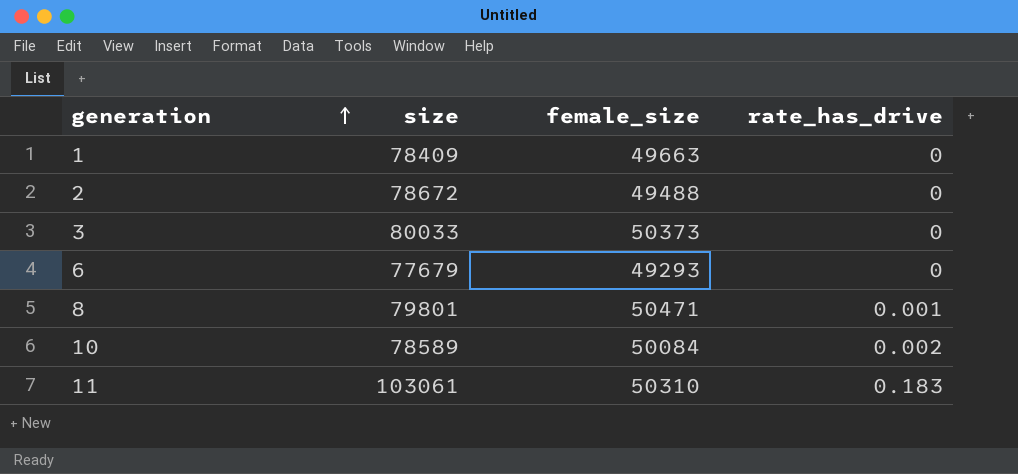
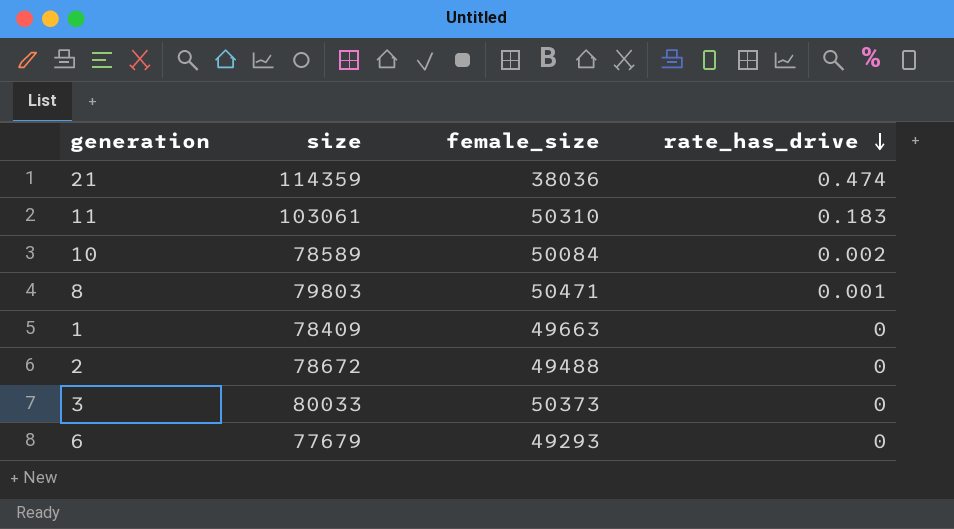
row order: generation ascending -> rate_has_drive descending
row 21: none -> 114359 | 38036 | 0.474
8 | size: 79801 -> 79803

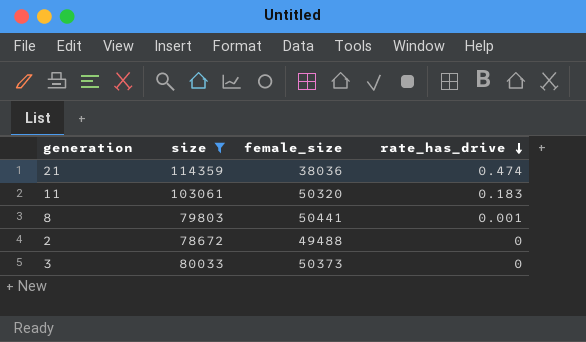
filter: none -> size >= 78672
11 | female_size: 50310 -> 50320
8 | female_size: 50471 -> 50441

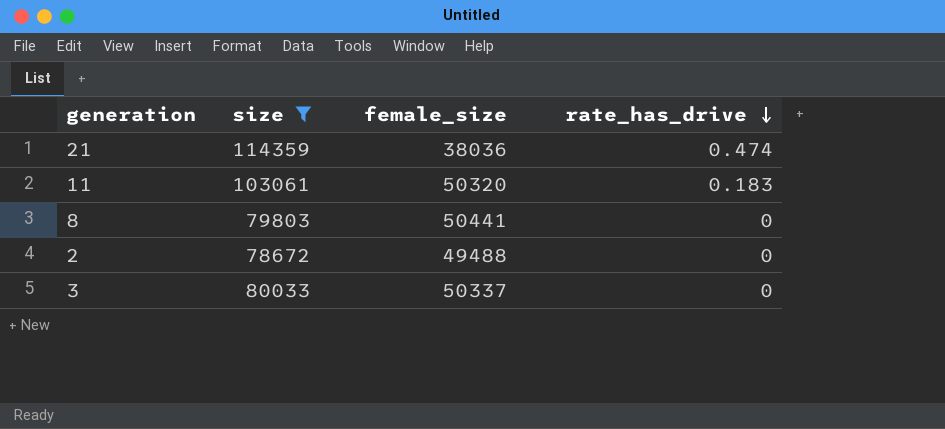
8 | rate_has_drive: 0.001 -> 0
3 | female_size: 50373 -> 50337

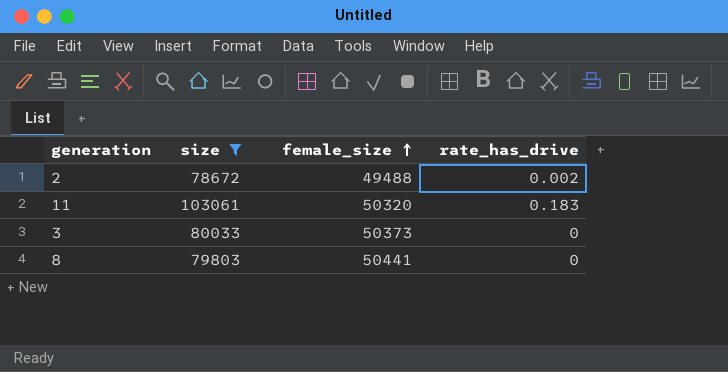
row order: rate_has_drive descending -> female_size ascending
row 21: 114359 | 38036 | 0.474 -> none
2 | rate_has_drive: 0 -> 0.002
3 | female_size: 50337 -> 50373

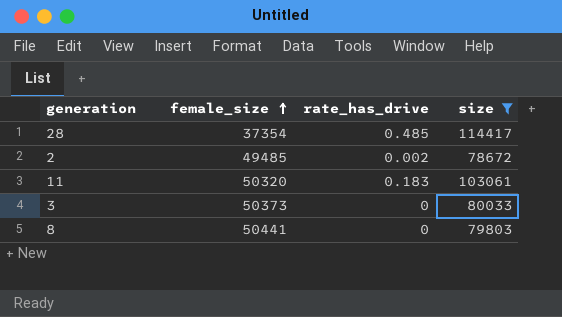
column size | position: 2 -> 4
row 28: none -> 37354 | 0.485 | 114417
2 | female_size: 49488 -> 49485

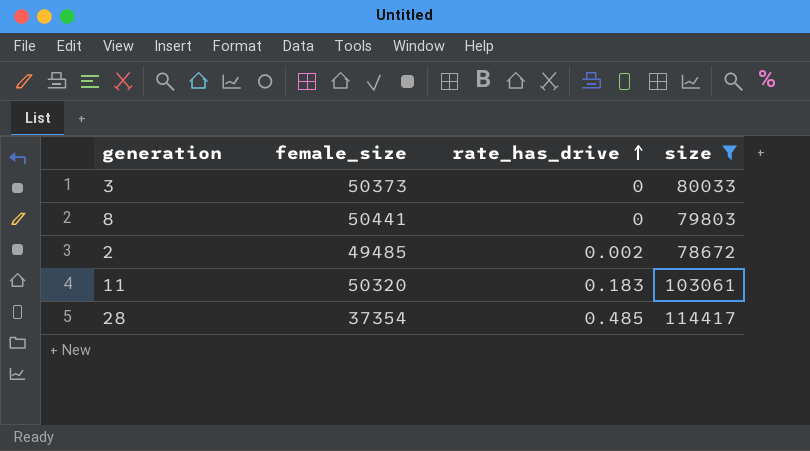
row order: female_size ascending -> rate_has_drive ascending

